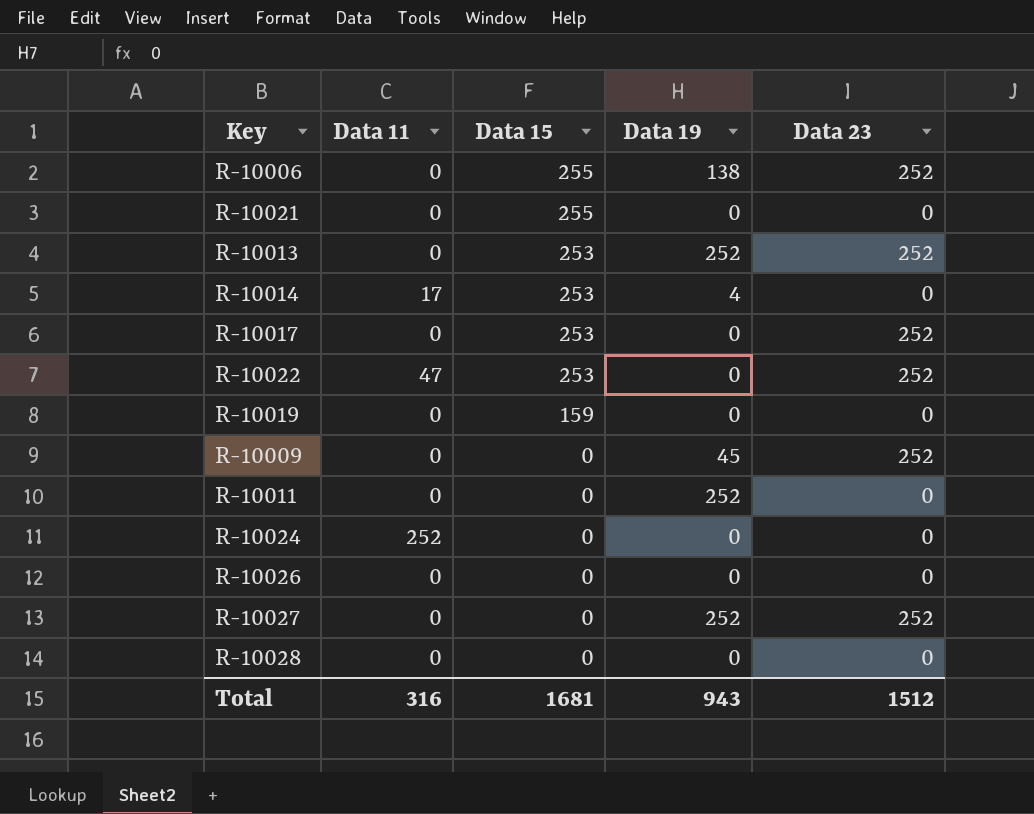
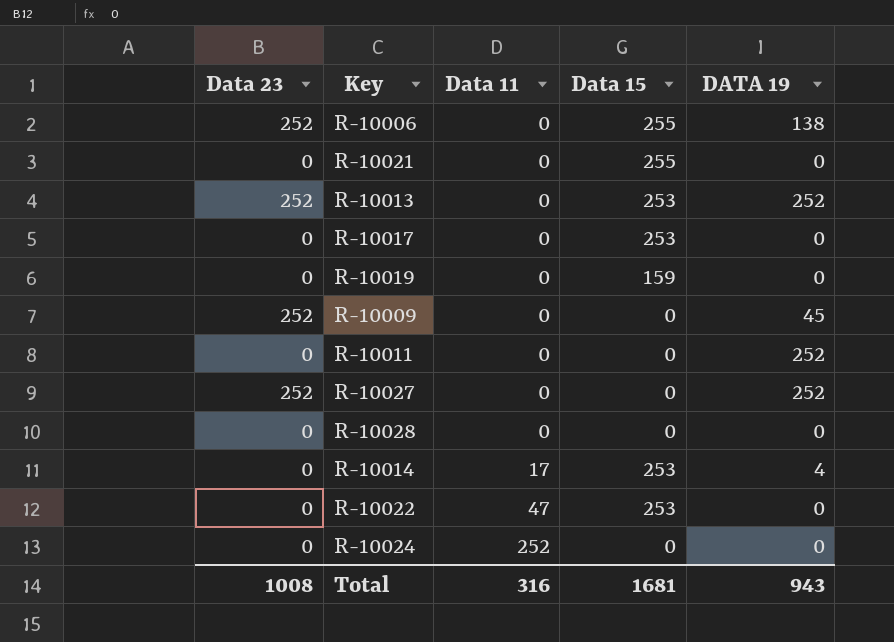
row order: Data 15 descending -> Data 11 ascending
column Data 23 | position: 5 -> 1
column name: Data 19 -> DATA 19
row R-10026: 0 | 0 | 0 | 0 -> none
R-10017 | Data 23: 252 -> 0
R-10022 | Data 23: 252 -> 0
Total | Data 23: 1512 -> 1008

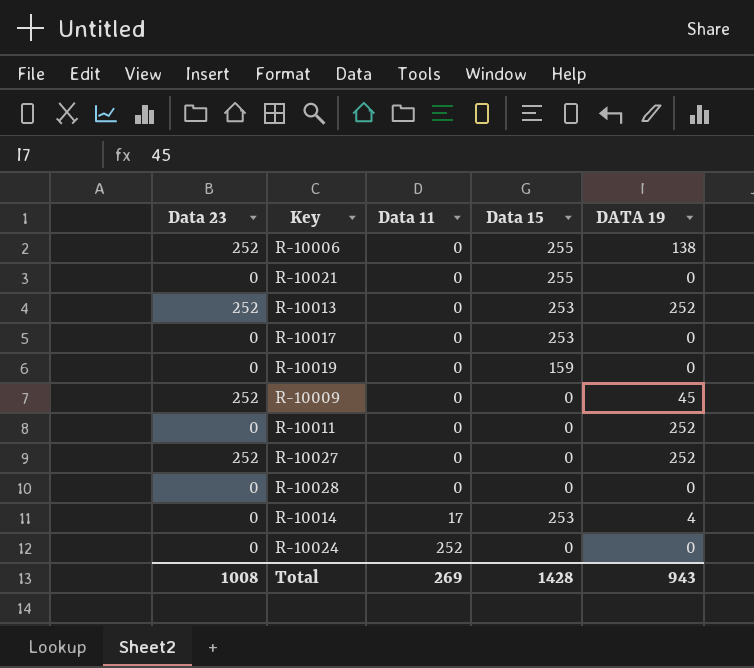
row R-10022: 0 | 47 | 253 | 0 -> none
Total | Data 11: 316 -> 269
Total | Data 15: 1681 -> 1428

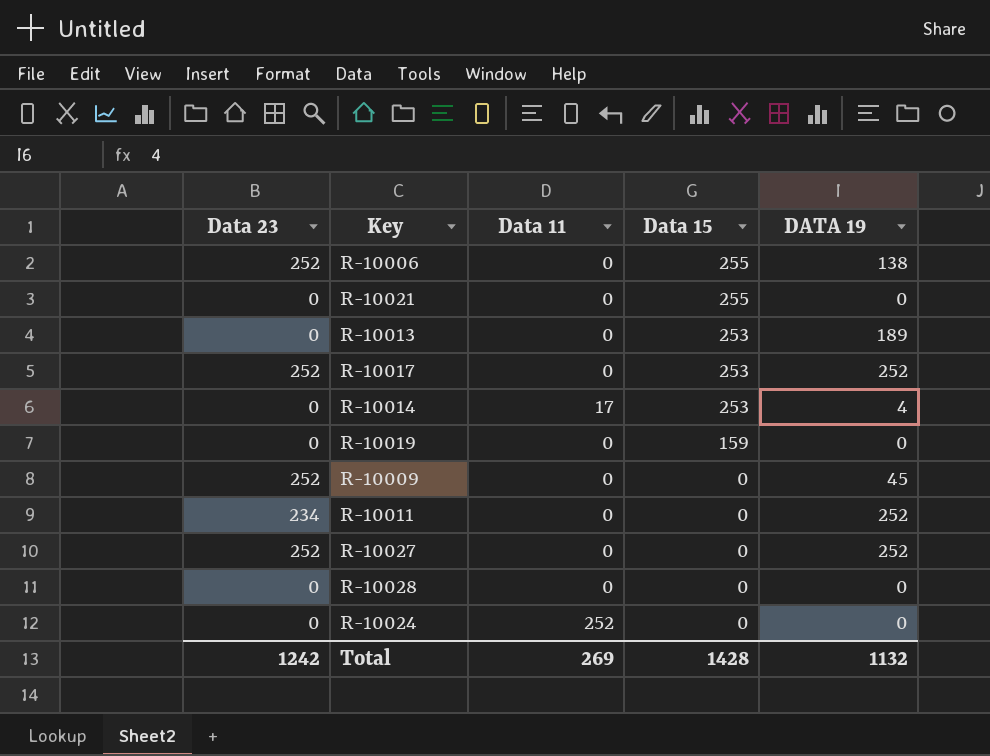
row order: Data 11 ascending -> Data 15 descending
R-10013 | Data 23: 252 -> 0
R-10013 | DATA 19: 252 -> 189
R-10017 | Data 23: 0 -> 252
R-10017 | DATA 19: 0 -> 252
R-10011 | Data 23: 0 -> 234
Total | Data 23: 1008 -> 1242
Total | DATA 19: 943 -> 1132

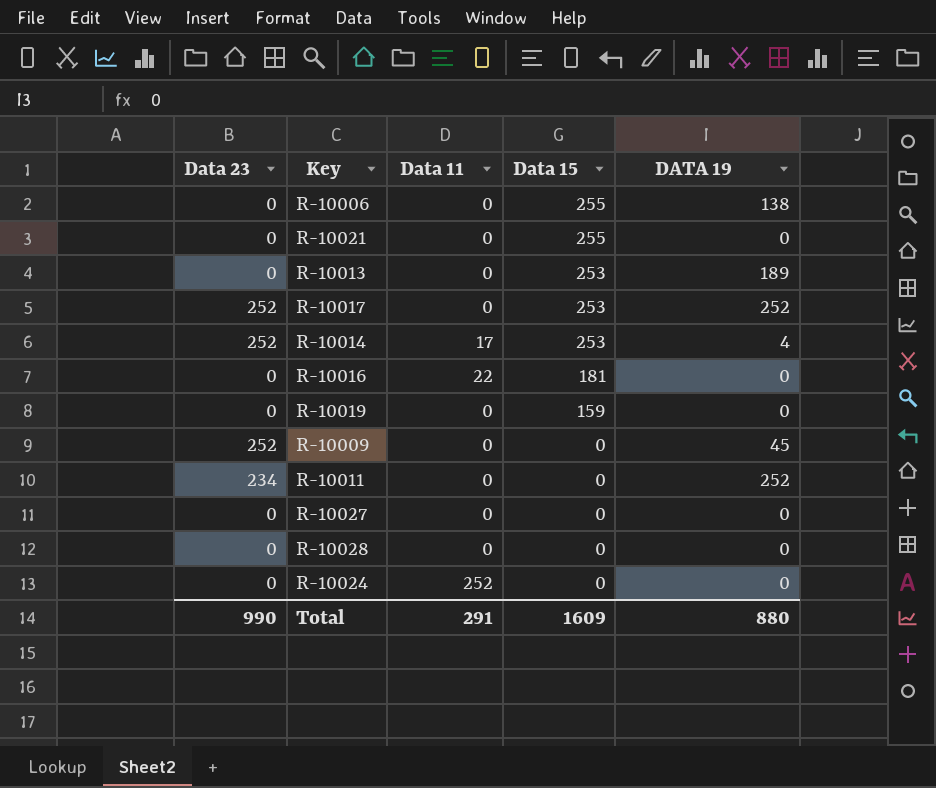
R-10006 | Data 23: 252 -> 0
R-10014 | Data 23: 0 -> 252
row R-10016: none -> 0 | 22 | 181 | 0
R-10027 | Data 23: 252 -> 0
R-10027 | DATA 19: 252 -> 0
Total | Data 23: 1242 -> 990
Total | Data 11: 269 -> 291
Total | Data 15: 1428 -> 1609
Total | DATA 19: 1132 -> 880

